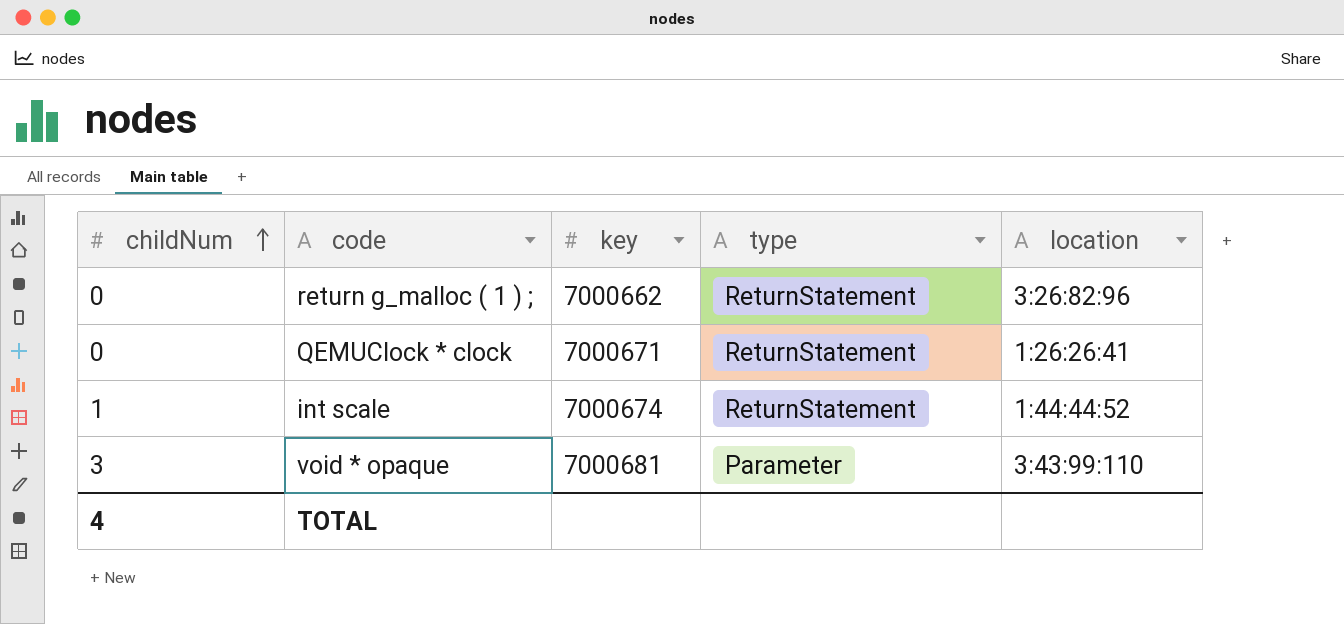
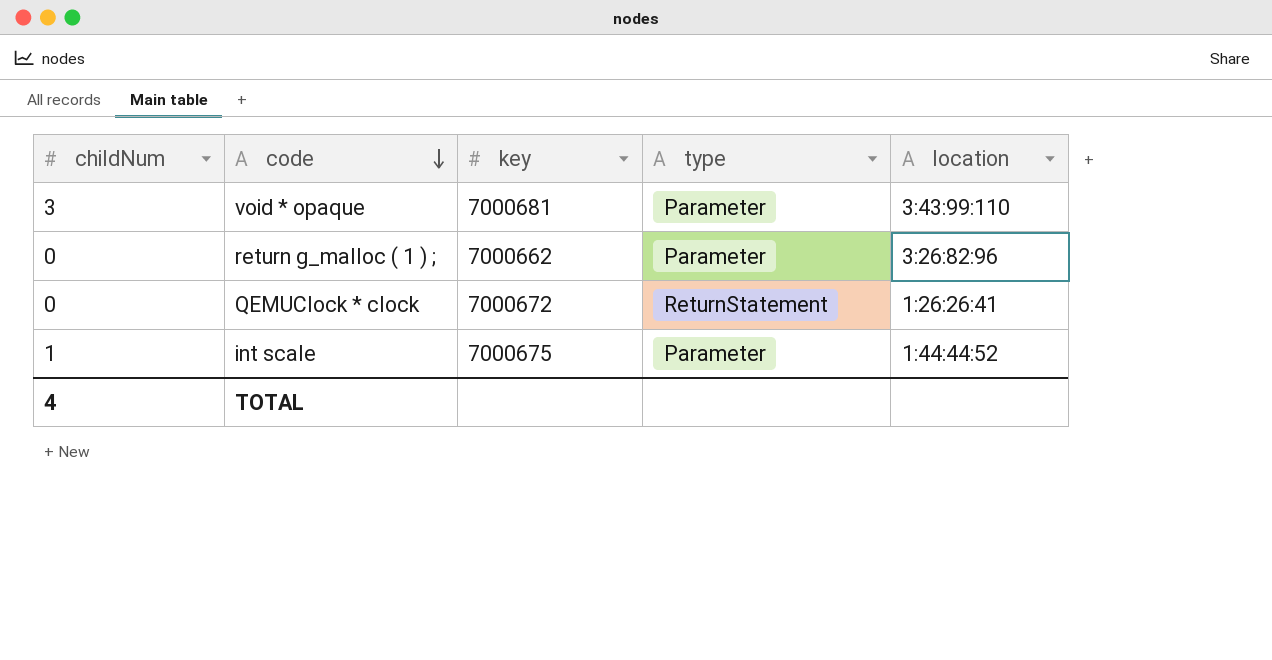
row order: childNum ascending -> code descending
return g_malloc ( 1 ) ; | type: ReturnStatement -> Parameter
QEMUClock * clock | key: 7000671 -> 7000672
int scale | key: 7000674 -> 7000675
int scale | type: ReturnStatement -> Parameter

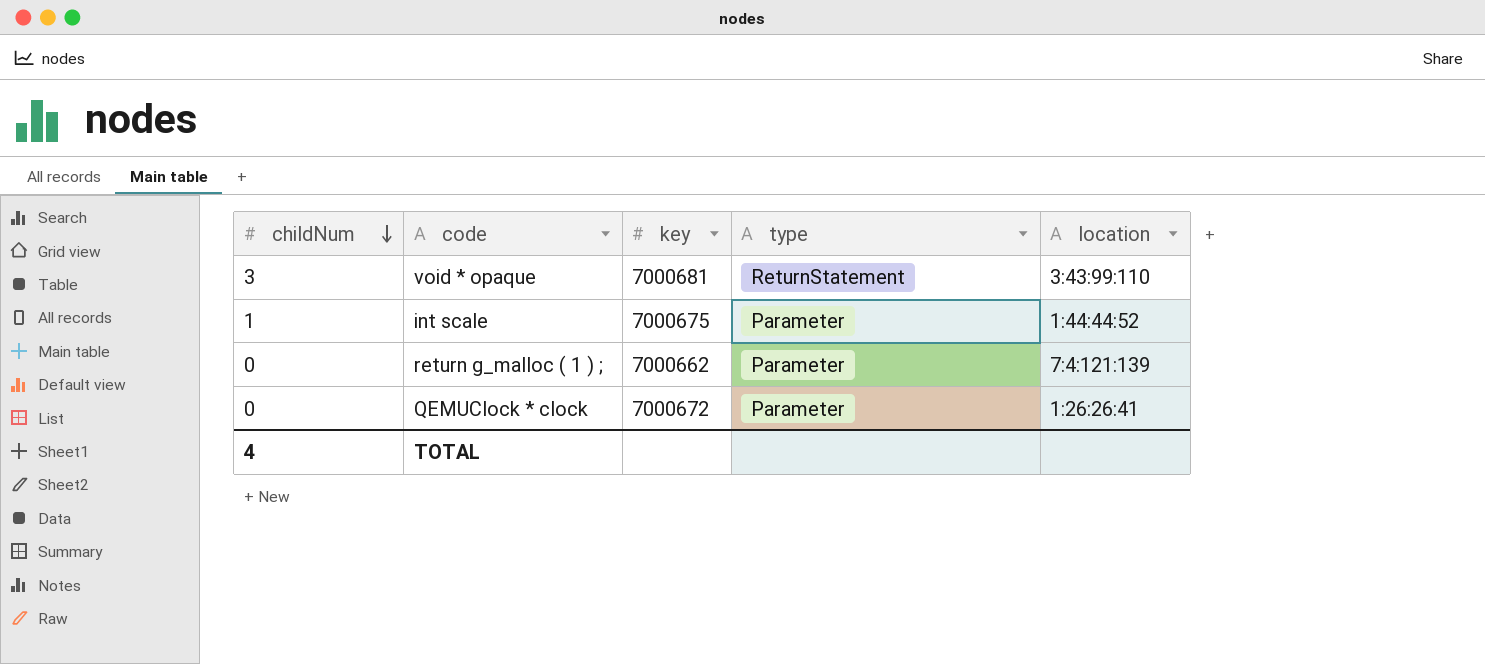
row order: code descending -> childNum descending
void * opaque | type: Parameter -> ReturnStatement
return g_malloc ( 1 ) ; | location: 3:26:82:96 -> 7:4:121:139
QEMUClock * clock | type: ReturnStatement -> Parameter

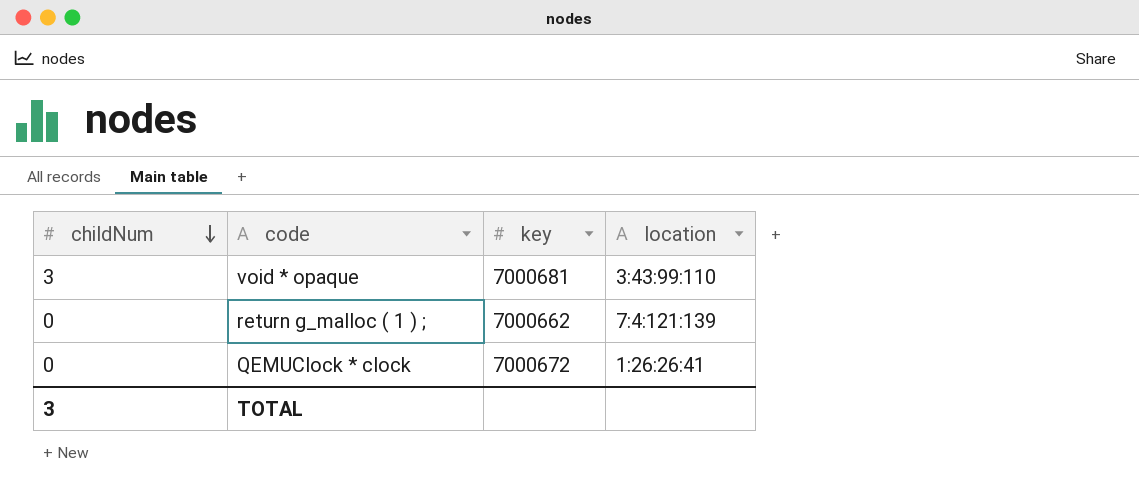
column type | position: 4 -> none
row int scale: 1 | 7000675 | Parameter | 1:44:44:52 -> none
TOTAL | childNum: 4 -> 3

